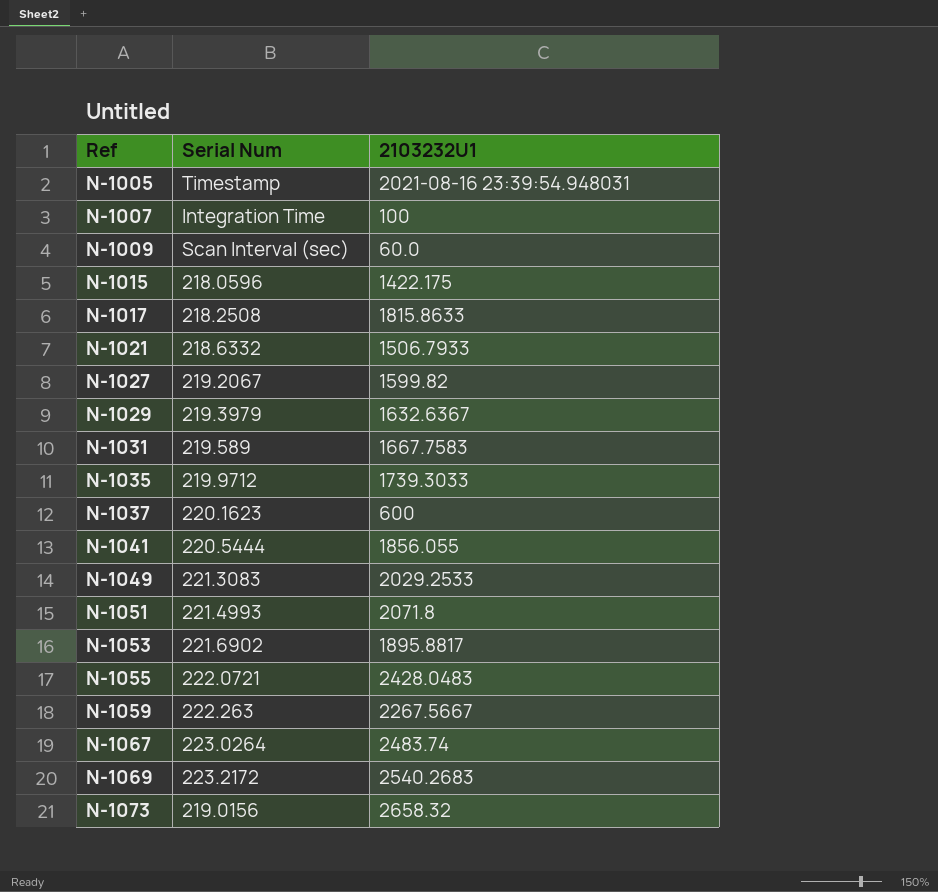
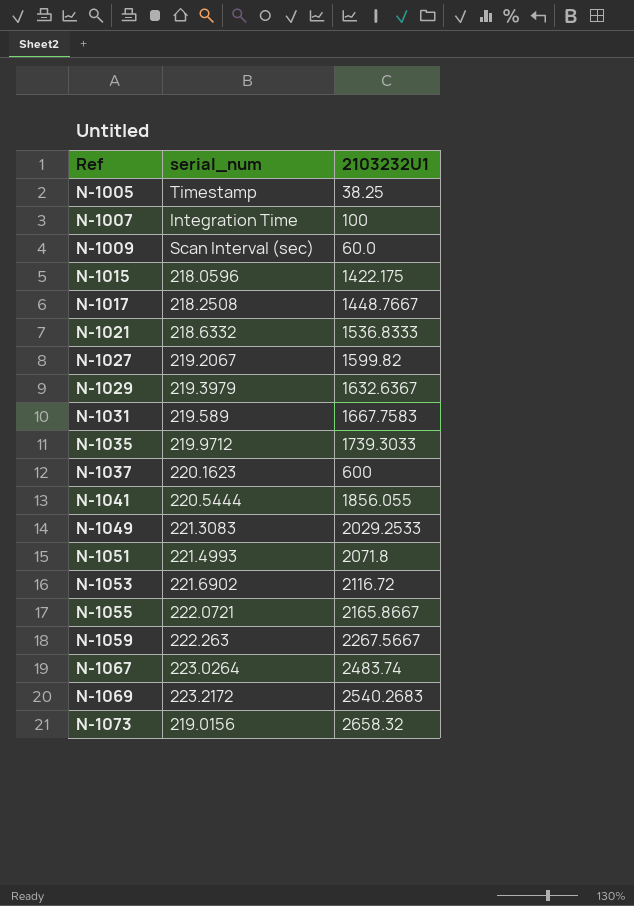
column name: Serial Num -> serial_num
N-1005 | 2103232U1: 2021-08-16 23:39:54.948031 -> 38.25
N-1017 | 2103232U1: 1815.8633 -> 1448.7667
N-1021 | 2103232U1: 1506.7933 -> 1536.8333
N-1053 | 2103232U1: 1895.8817 -> 2116.72
N-1055 | 2103232U1: 2428.0483 -> 2165.8667

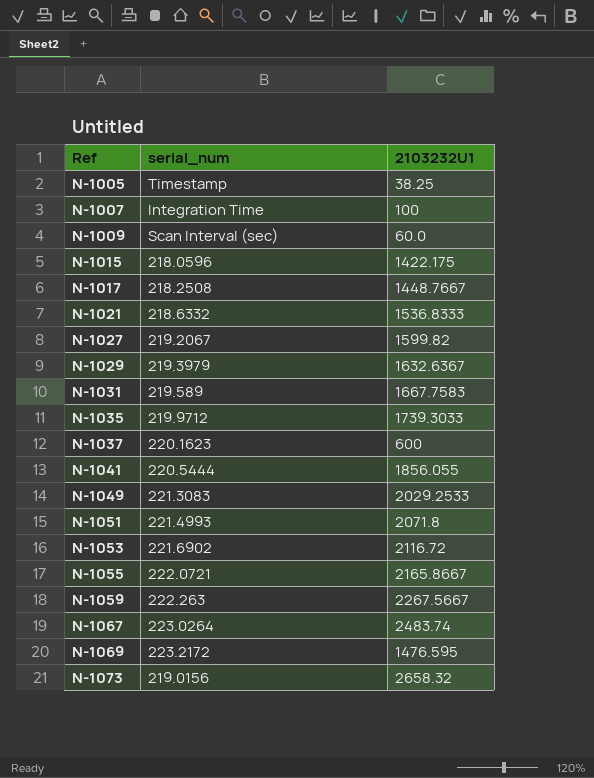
N-1069 | 2103232U1: 2540.2683 -> 1476.595

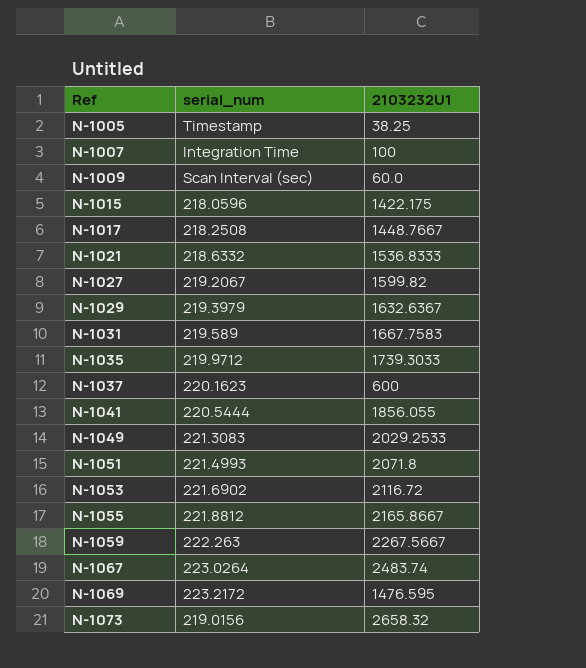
N-1055 | serial_num: 222.0721 -> 221.8812

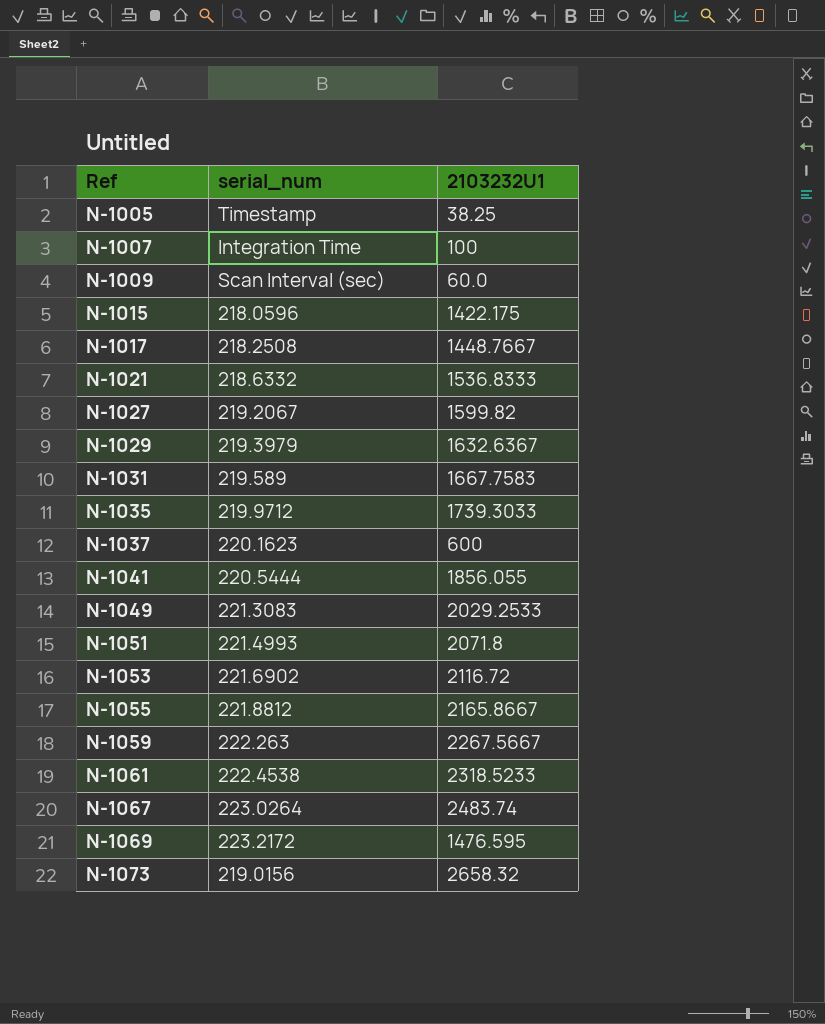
row N-1061: none -> 222.4538 | 2318.5233

